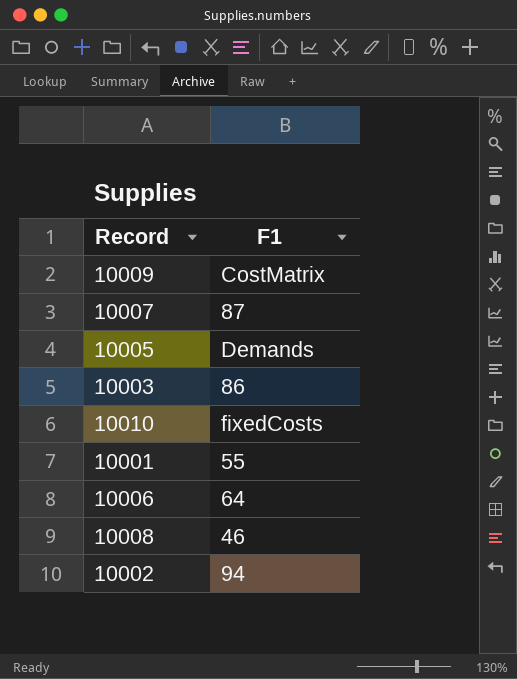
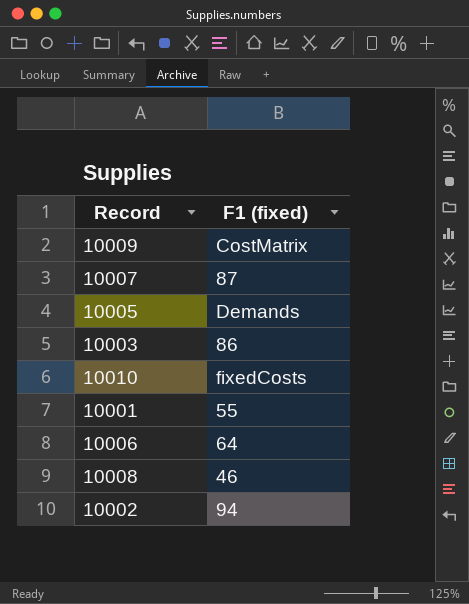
column name: F1 -> F1 (fixed)

